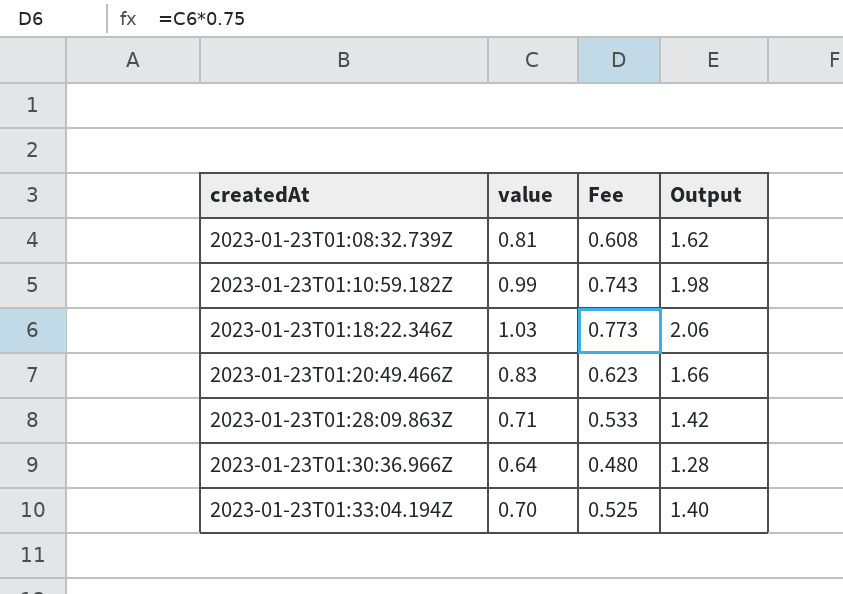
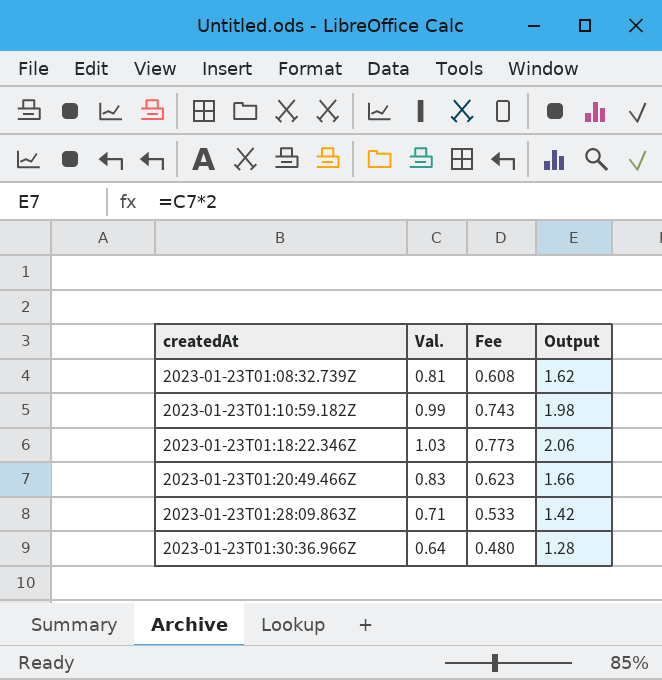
column name: value -> Val.
row 2023-01-23T01:33:04.194Z: 0.70 | 0.525 | 1.40 -> none

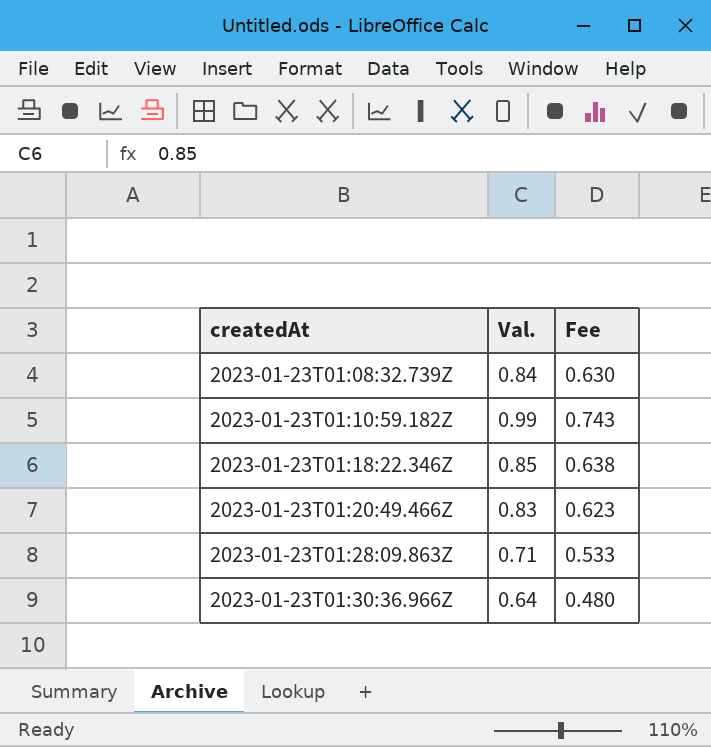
column Output | formula: [Val.] * 2 -> none
2023-01-23T01:08:32.739Z | Val.: 0.81 -> 0.84
2023-01-23T01:08:32.739Z | Fee: 0.608 -> 0.630
2023-01-23T01:18:22.346Z | Val.: 1.03 -> 0.85
2023-01-23T01:18:22.346Z | Fee: 0.773 -> 0.638

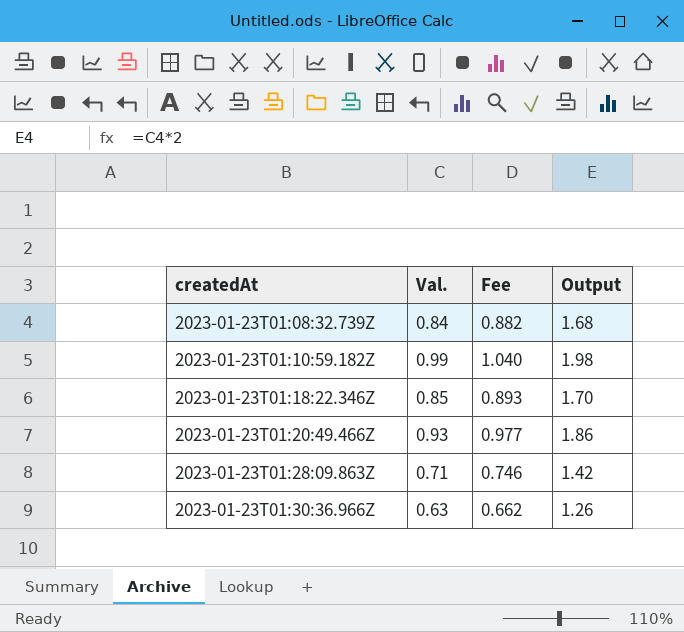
column Fee | formula: [Val.] * 0.75 -> [Val.] * 1.05
column Output | formula: none -> [Val.] * 2
2023-01-23T01:20:49.466Z | Val.: 0.83 -> 0.93
2023-01-23T01:30:36.966Z | Val.: 0.64 -> 0.63

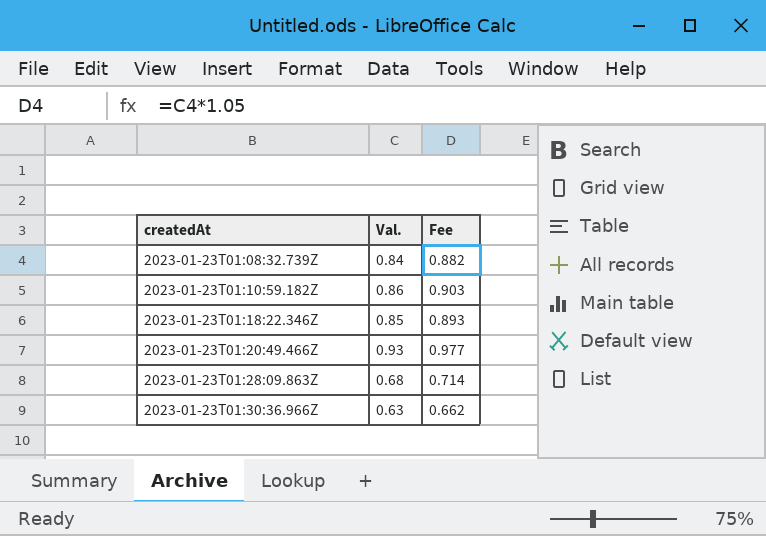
column Output | formula: [Val.] * 2 -> none
2023-01-23T01:10:59.182Z | Val.: 0.99 -> 0.86
2023-01-23T01:10:59.182Z | Fee: 1.040 -> 0.903
2023-01-23T01:28:09.863Z | Val.: 0.71 -> 0.68
2023-01-23T01:28:09.863Z | Fee: 0.746 -> 0.714

